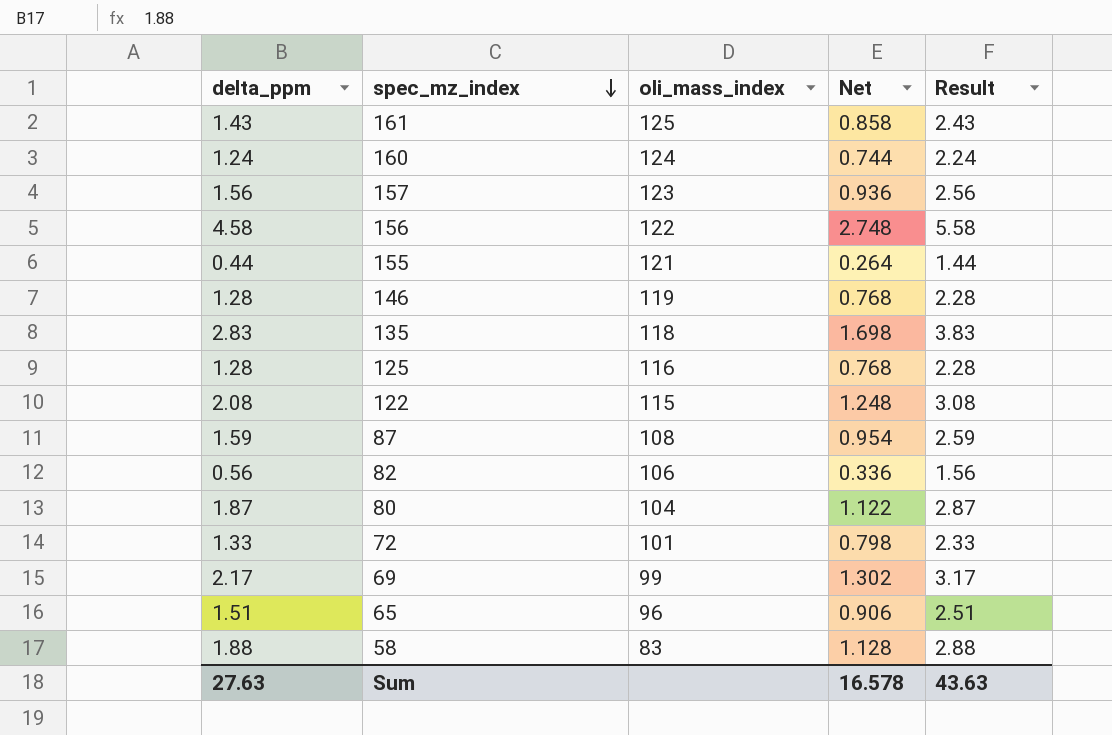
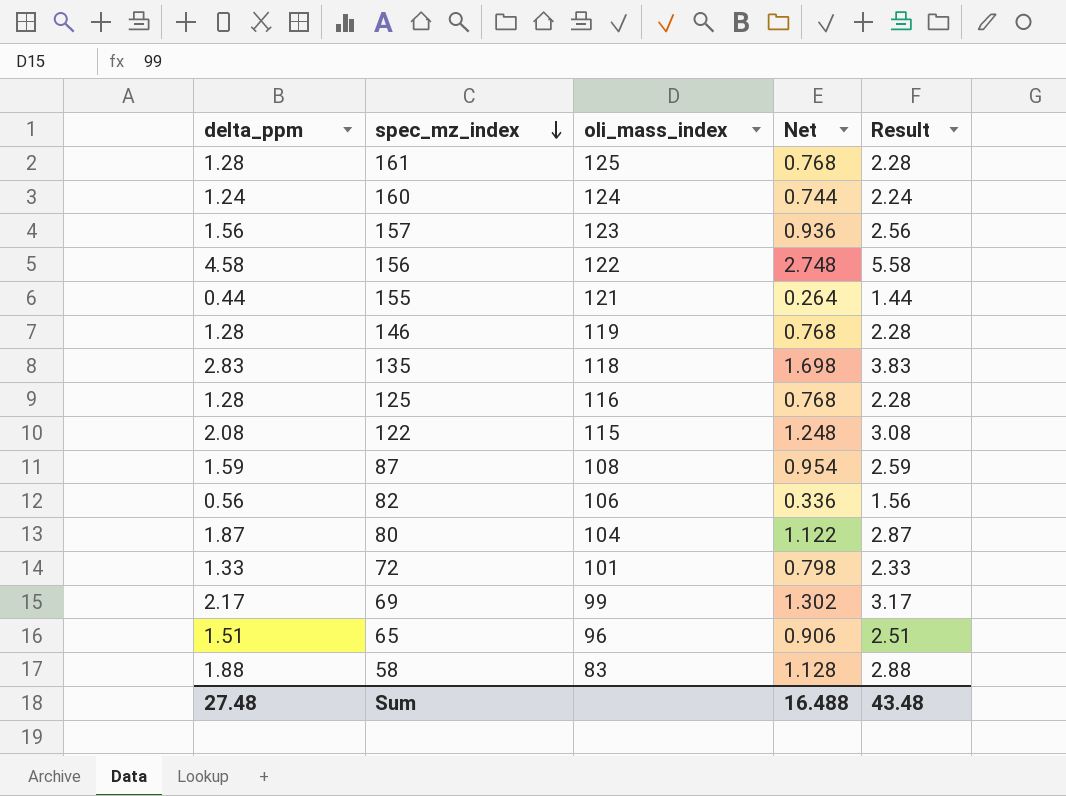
161 | delta_ppm: 1.43 -> 1.28
161 | Net: 0.858 -> 0.768
161 | Result: 2.43 -> 2.28
Sum | delta_ppm: 27.63 -> 27.48
Sum | Net: 16.578 -> 16.488
Sum | Result: 43.63 -> 43.48

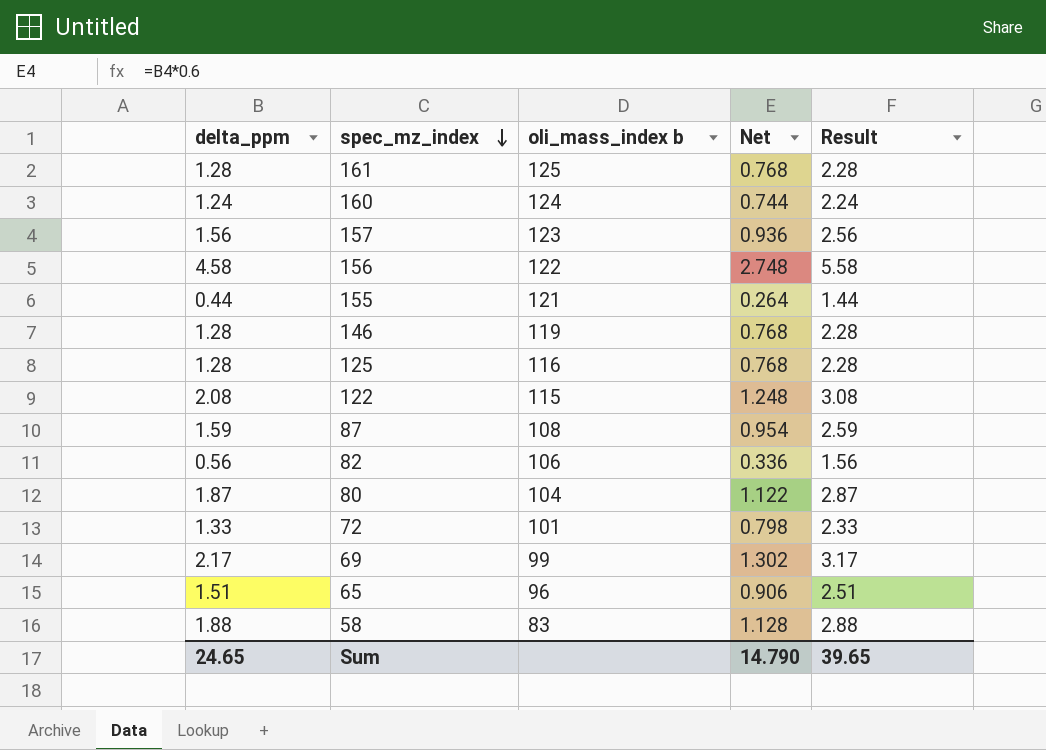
column name: oli_mass_index -> oli_mass_index b
row 135: 2.83 | 118 | 1.698 | 3.83 -> none
Sum | delta_ppm: 27.48 -> 24.65
Sum | Net: 16.488 -> 14.790
Sum | Result: 43.48 -> 39.65

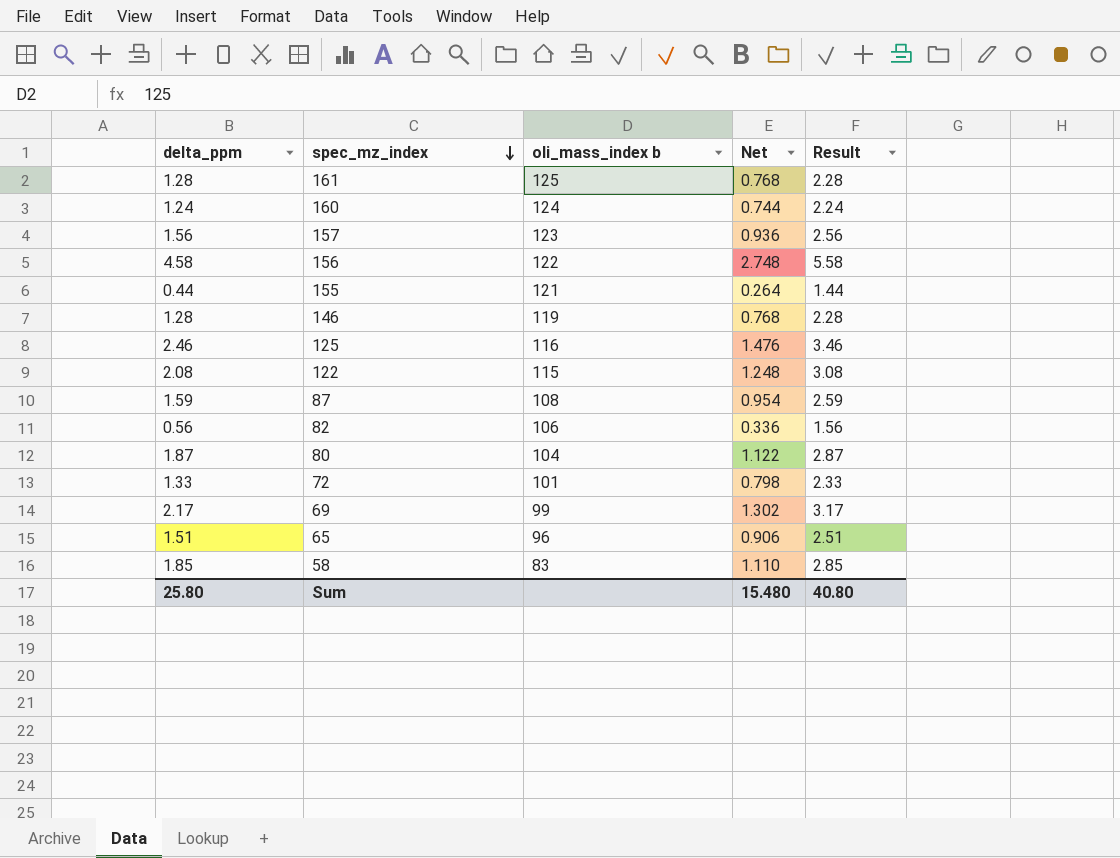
125 | delta_ppm: 1.28 -> 2.46
125 | Net: 0.768 -> 1.476
125 | Result: 2.28 -> 3.46
58 | delta_ppm: 1.88 -> 1.85
58 | Net: 1.128 -> 1.110
58 | Result: 2.88 -> 2.85
Sum | delta_ppm: 24.65 -> 25.80
Sum | Net: 14.790 -> 15.480
Sum | Result: 39.65 -> 40.80

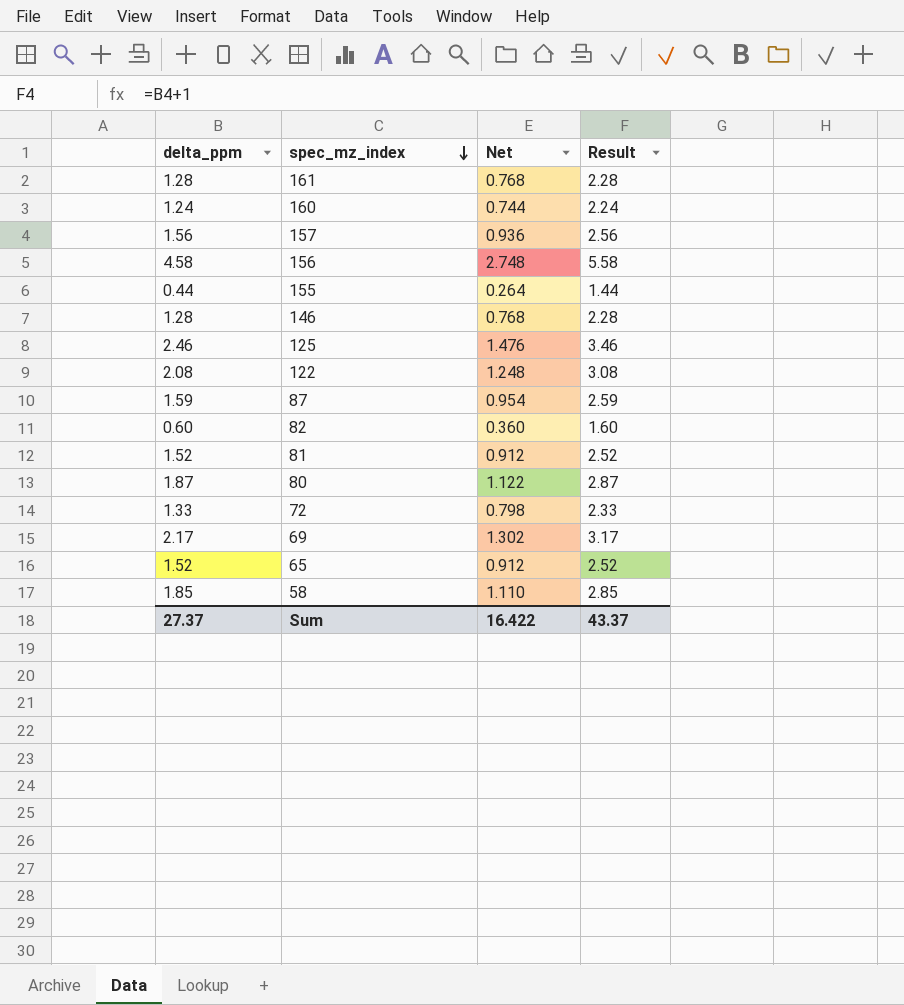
column oli_mass_index b | position: 3 -> none
82 | delta_ppm: 0.56 -> 0.60
82 | Net: 0.336 -> 0.360
82 | Result: 1.56 -> 1.60
row 81: none -> 1.52 | 0.912 | 2.52
65 | delta_ppm: 1.51 -> 1.52
65 | Net: 0.906 -> 0.912
65 | Result: 2.51 -> 2.52
Sum | delta_ppm: 25.80 -> 27.37
Sum | Net: 15.480 -> 16.422
Sum | Result: 40.80 -> 43.37

